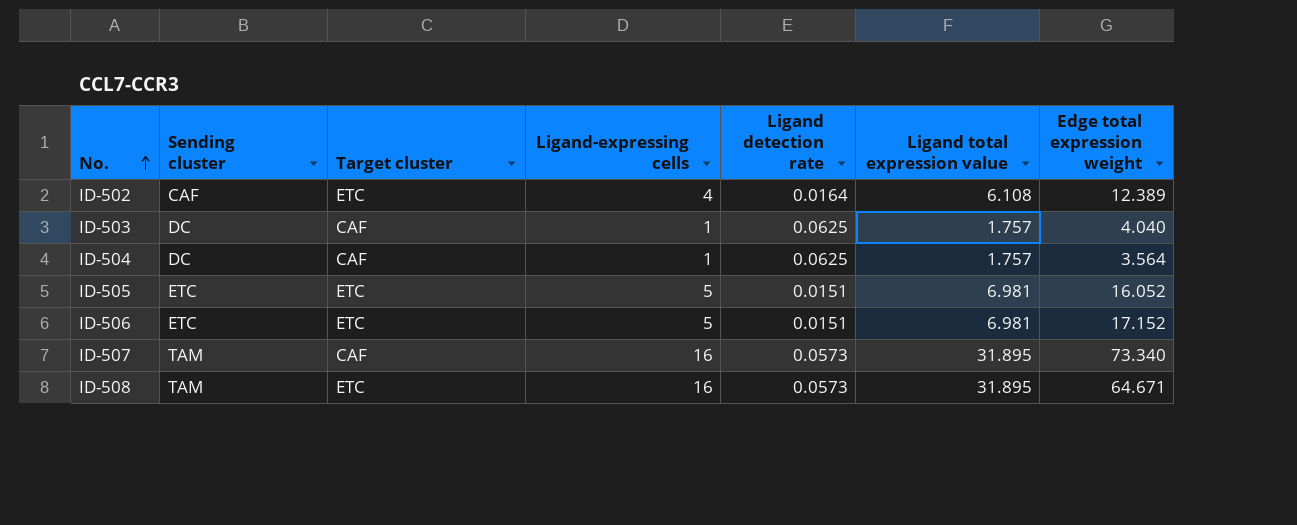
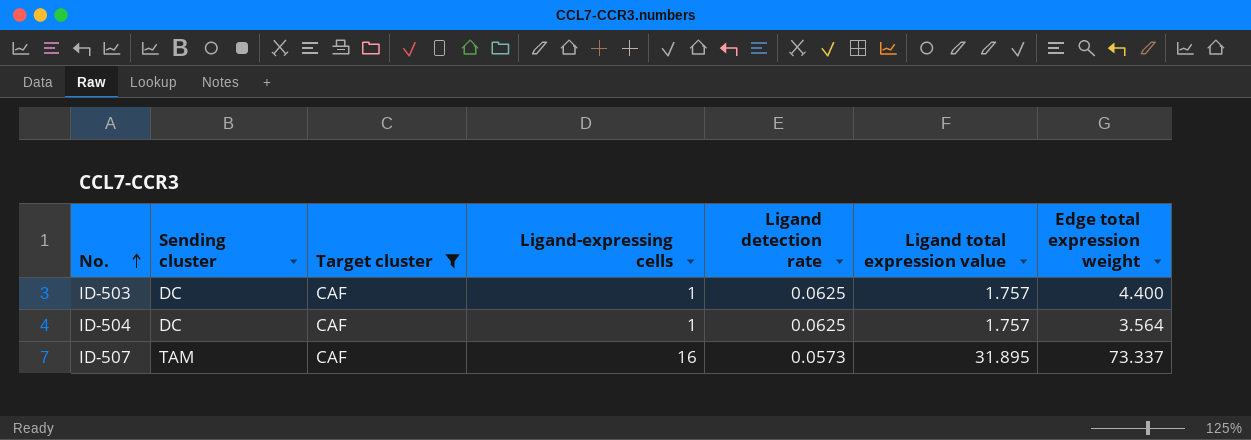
filter: none -> Target cluster = CAF
ID-503 | Edge total expression weight: 4.040 -> 4.400
ID-507 | Edge total expression weight: 73.340 -> 73.337

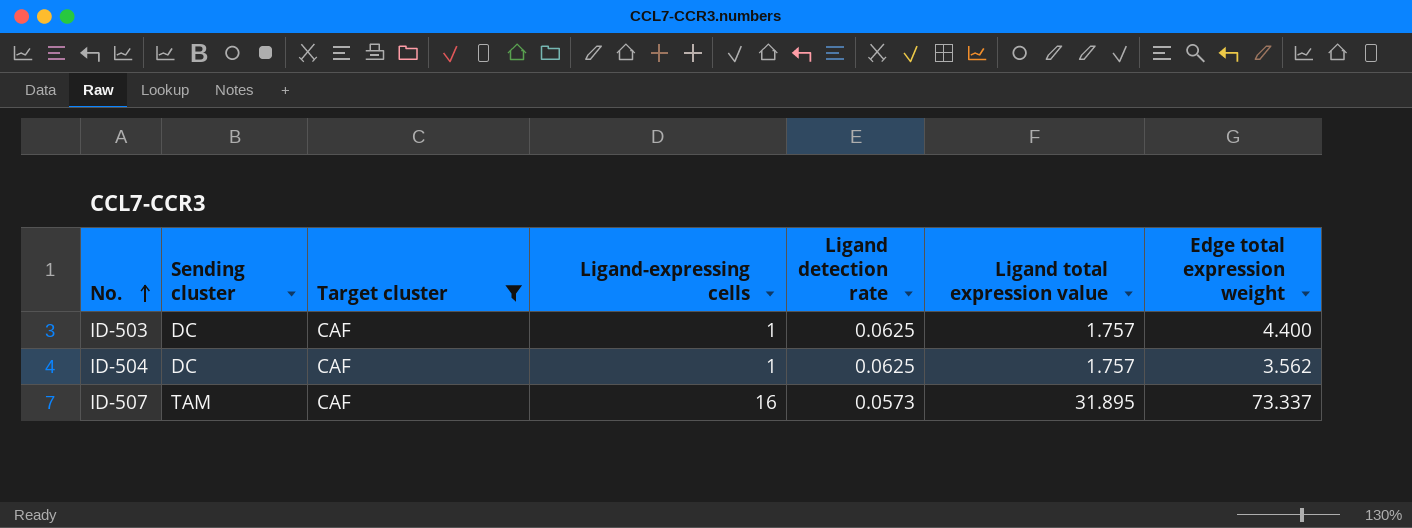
ID-504 | Edge total expression weight: 3.564 -> 3.562

